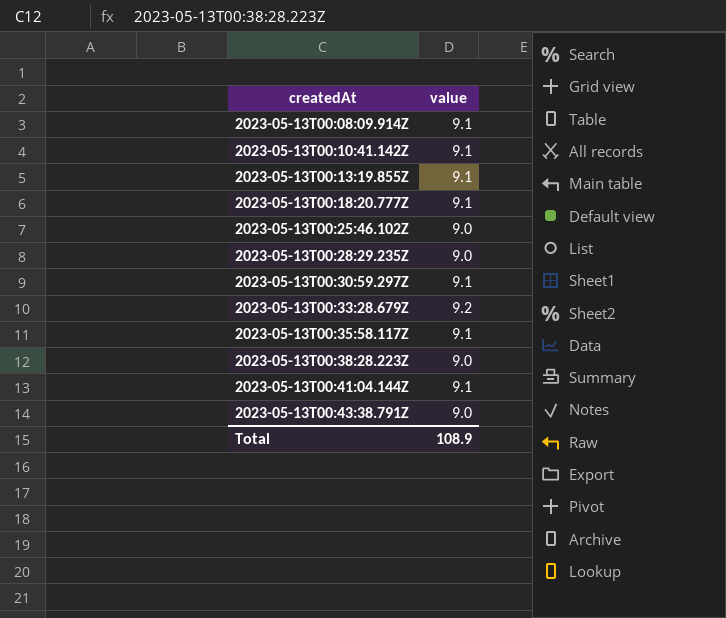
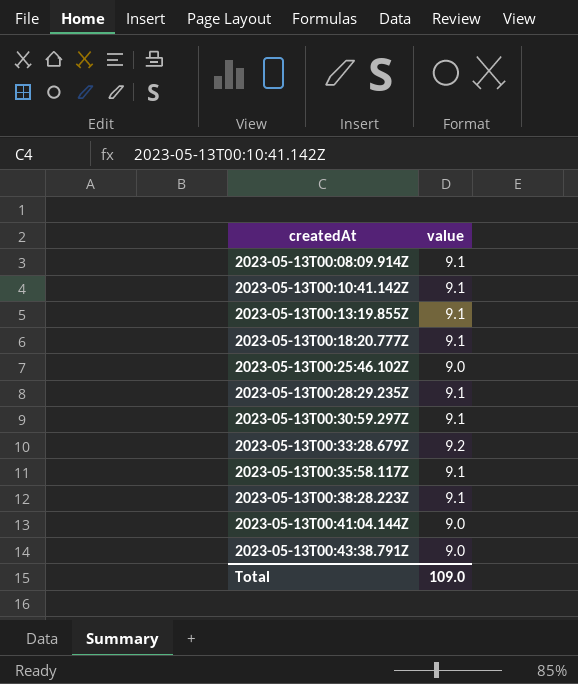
2023-05-13T00:28:29.235Z | value: 9.0 -> 9.1
2023-05-13T00:38:28.223Z | value: 9.0 -> 9.1
2023-05-13T00:41:04.144Z | value: 9.1 -> 9.0
Total | value: 108.9 -> 109.0

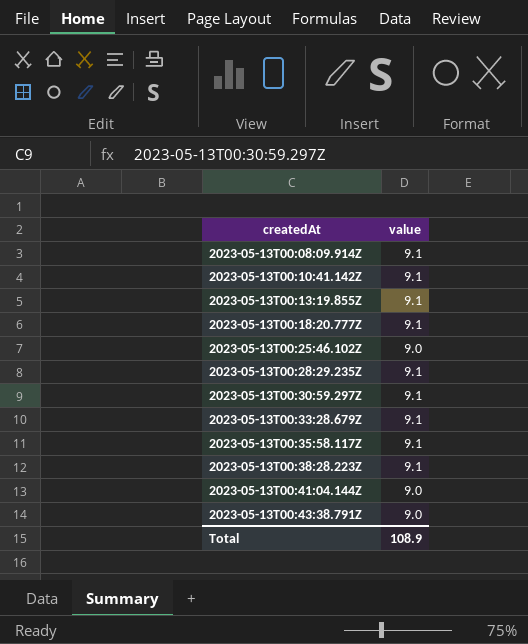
2023-05-13T00:33:28.679Z | value: 9.2 -> 9.1
Total | value: 109.0 -> 108.9

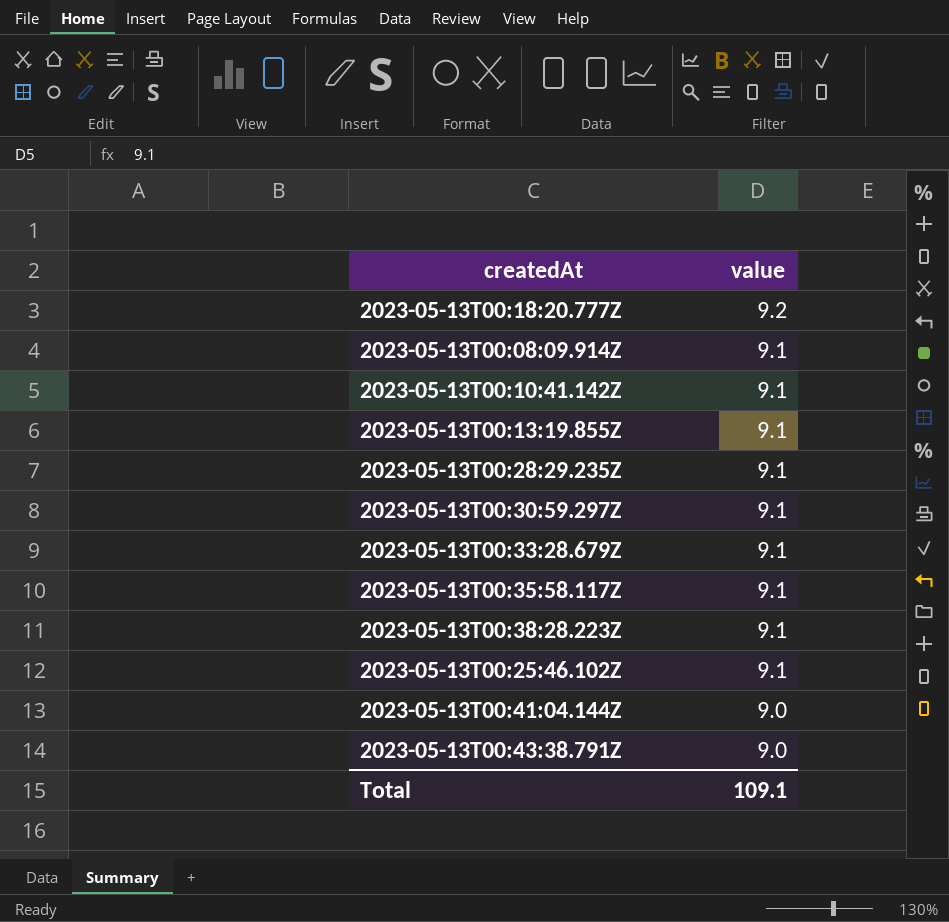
row order: createdAt ascending -> value descending
2023-05-13T00:18:20.777Z | value: 9.1 -> 9.2
2023-05-13T00:25:46.102Z | value: 9.0 -> 9.1
Total | value: 108.9 -> 109.1

